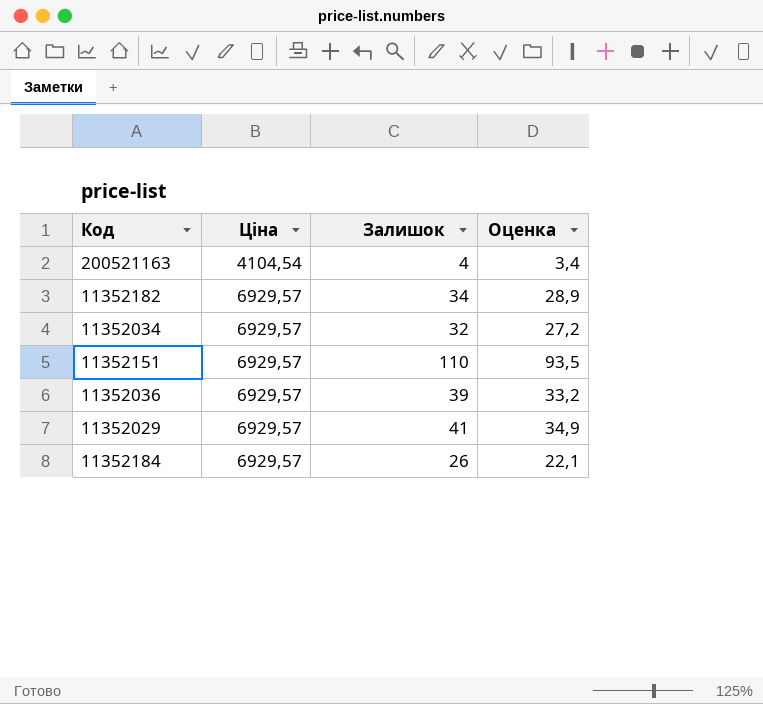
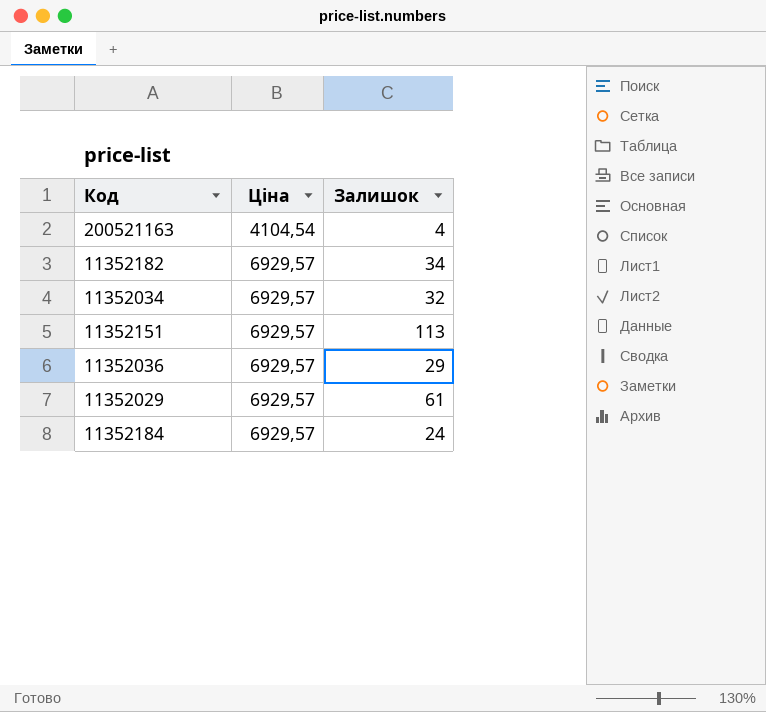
column Оценка | formula: [Залишок] * 0,85 -> none
11352151 | Залишок: 110 -> 113
11352036 | Залишок: 39 -> 29
11352029 | Залишок: 41 -> 61
11352184 | Залишок: 26 -> 24

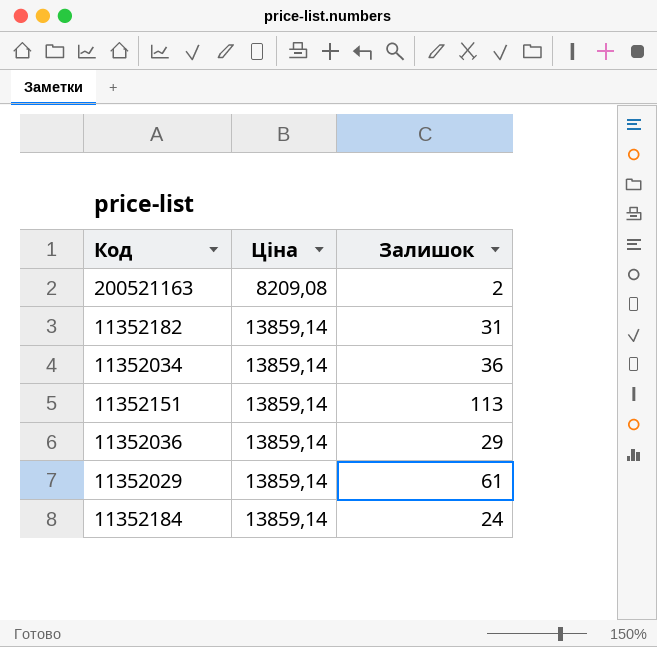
200521163 | Ціна: 4104,54 -> 8209,08
200521163 | Залишок: 4 -> 2
11352182 | Ціна: 6929,57 -> 13859,14
11352182 | Залишок: 34 -> 31
11352034 | Ціна: 6929,57 -> 13859,14
11352034 | Залишок: 32 -> 36
11352151 | Ціна: 6929,57 -> 13859,14
11352036 | Ціна: 6929,57 -> 13859,14
11352029 | Ціна: 6929,57 -> 13859,14
11352184 | Ціна: 6929,57 -> 13859,14

